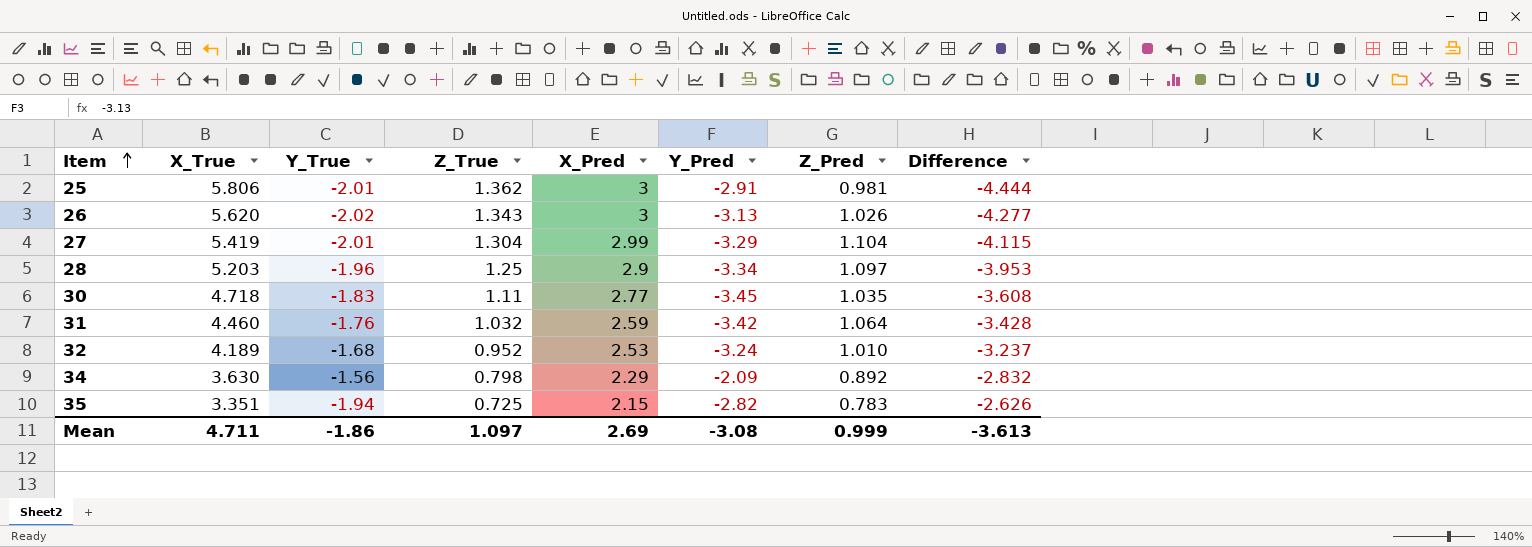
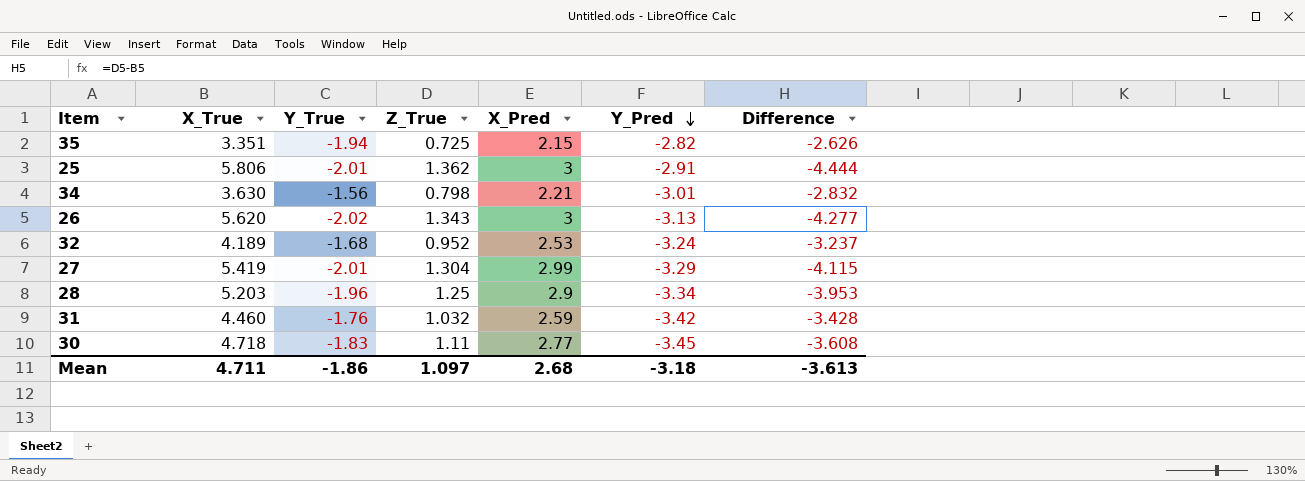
row order: Item ascending -> Y_Pred descending
column Z_Pred | position: 7 -> none
34 | X_Pred: 2.29 -> 2.21
34 | Y_Pred: -2.09 -> -3.01
Mean | X_Pred: 2.69 -> 2.68
Mean | Y_Pred: -3.08 -> -3.18

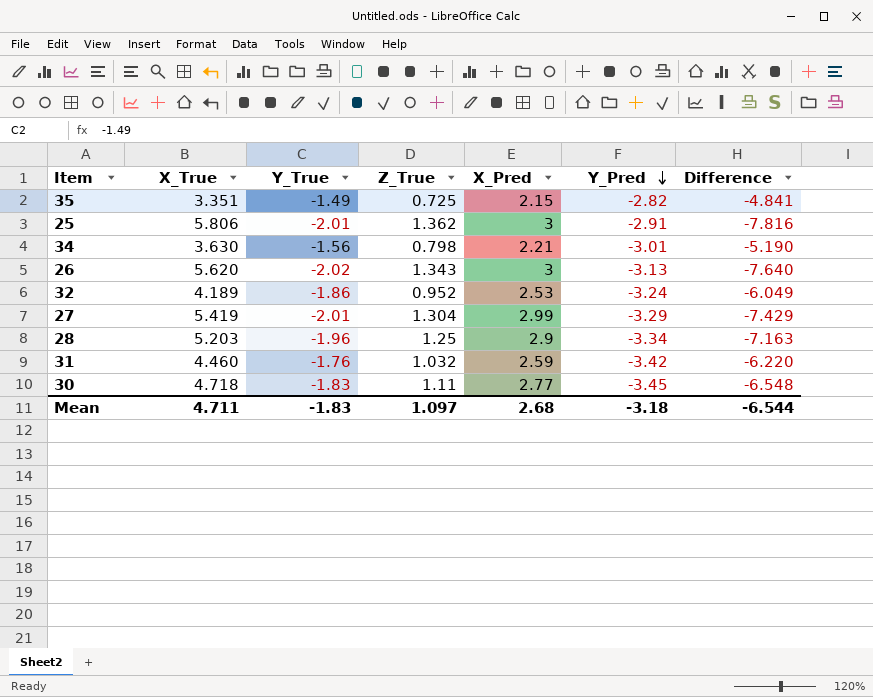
column Difference | formula: [Z_True] - [X_True] -> [Y_True] - [X_True]
35 | Y_True: -1.94 -> -1.49
32 | Y_True: -1.68 -> -1.86
Mean | Y_True: -1.86 -> -1.83
Mean | Difference: -3.613 -> -6.544

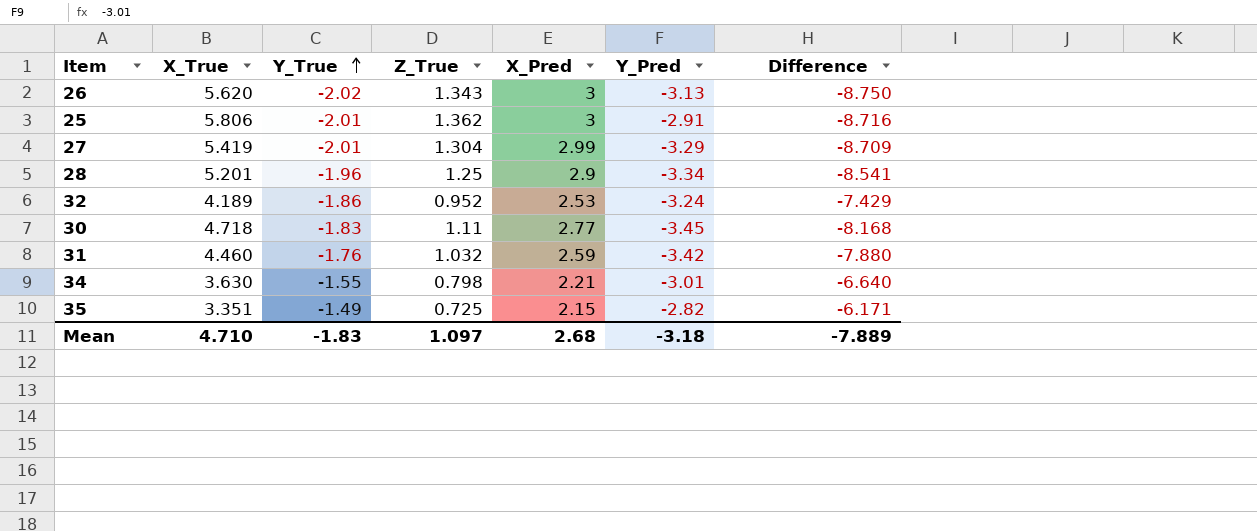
row order: Y_Pred descending -> Y_True ascending
column Difference | formula: [Y_True] - [X_True] -> [Y_Pred] - [X_True]
28 | X_True: 5.203 -> 5.201
34 | Y_True: -1.56 -> -1.55
Mean | X_True: 4.711 -> 4.710
Mean | Difference: -6.544 -> -7.889

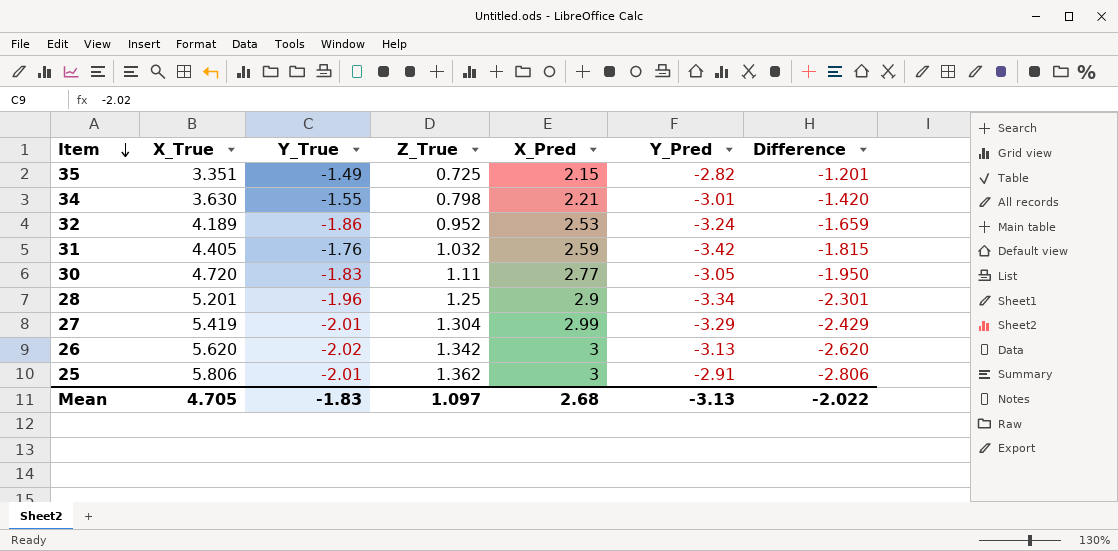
row order: Y_True ascending -> Item descending
column Difference | formula: [Y_Pred] - [X_True] -> [X_Pred] - [X_True]
31 | X_True: 4.460 -> 4.405
30 | X_True: 4.718 -> 4.720
30 | Y_Pred: -3.45 -> -3.05
26 | Z_True: 1.343 -> 1.342
Mean | X_True: 4.710 -> 4.705
Mean | Y_Pred: -3.18 -> -3.13
Mean | Difference: -7.889 -> -2.022

